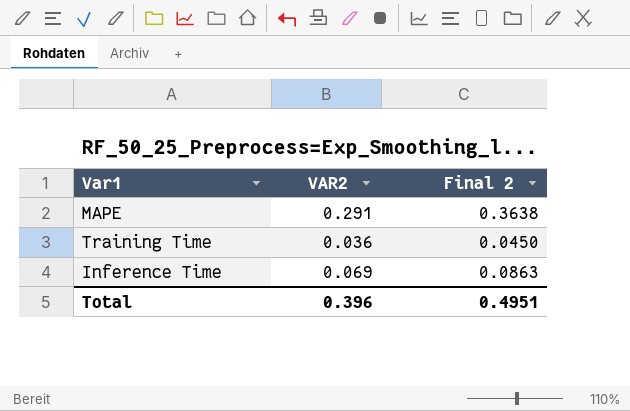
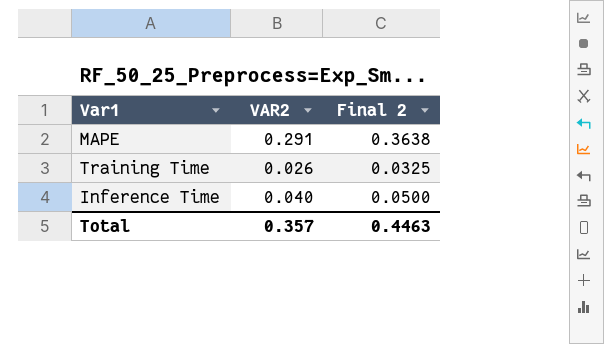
Training Time | VAR2: 0.036 -> 0.026
Training Time | Final 2: 0.0450 -> 0.0325
Inference Time | VAR2: 0.069 -> 0.040
Inference Time | Final 2: 0.0863 -> 0.0500
Total | VAR2: 0.396 -> 0.357
Total | Final 2: 0.4951 -> 0.4463

